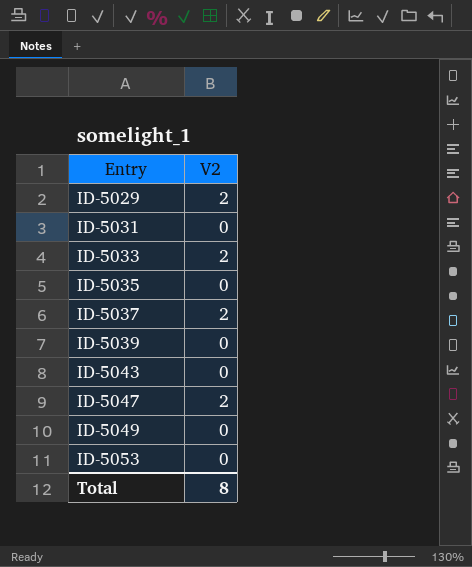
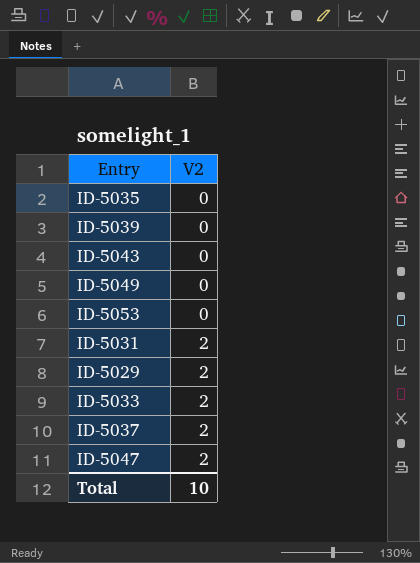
row order: Entry ascending -> V2 ascending
ID-5031 | V2: 0 -> 2
Total | V2: 8 -> 10

